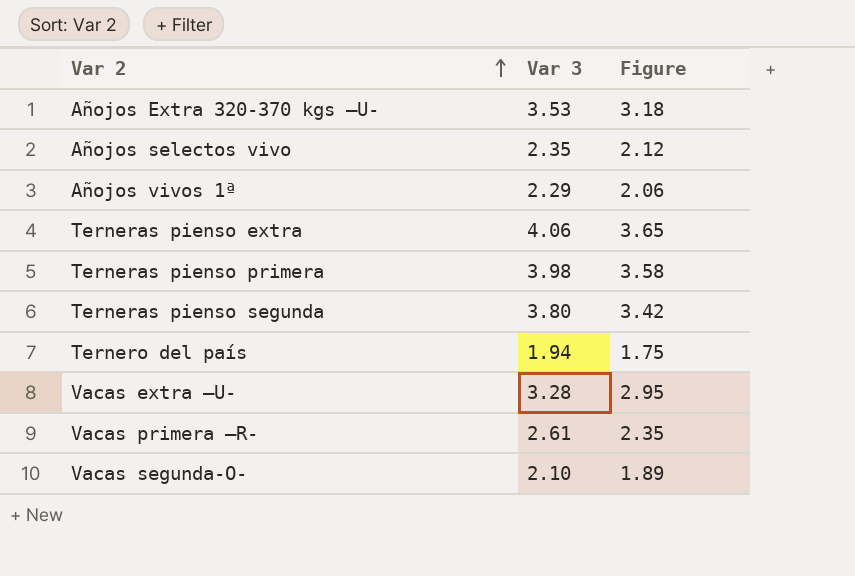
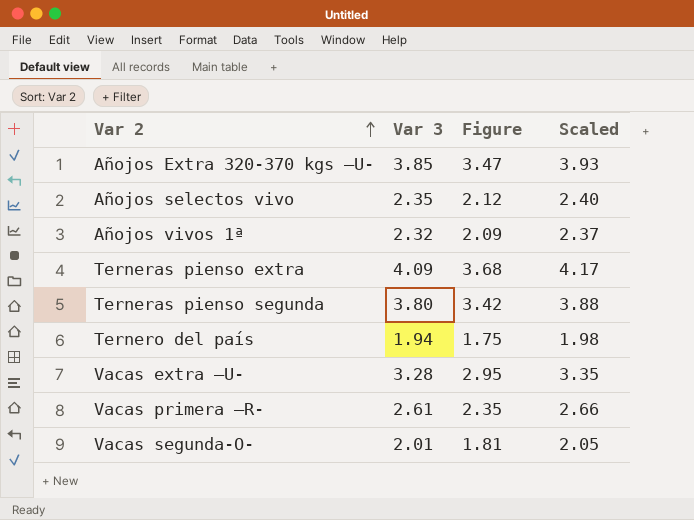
column Scaled | formula: none -> [Var 3] * 1.02
row Terneras pienso primera: 3.98 | 3.58 -> none
Añojos Extra 320-370 kgs –U- | Var 3: 3.53 -> 3.85
Añojos Extra 320-370 kgs –U- | Figure: 3.18 -> 3.47
Añojos vivos 1ª | Var 3: 2.29 -> 2.32
Añojos vivos 1ª | Figure: 2.06 -> 2.09
Terneras pienso extra | Var 3: 4.06 -> 4.09
Terneras pienso extra | Figure: 3.65 -> 3.68
Vacas segunda-O- | Var 3: 2.10 -> 2.01
Vacas segunda-O- | Figure: 1.89 -> 1.81

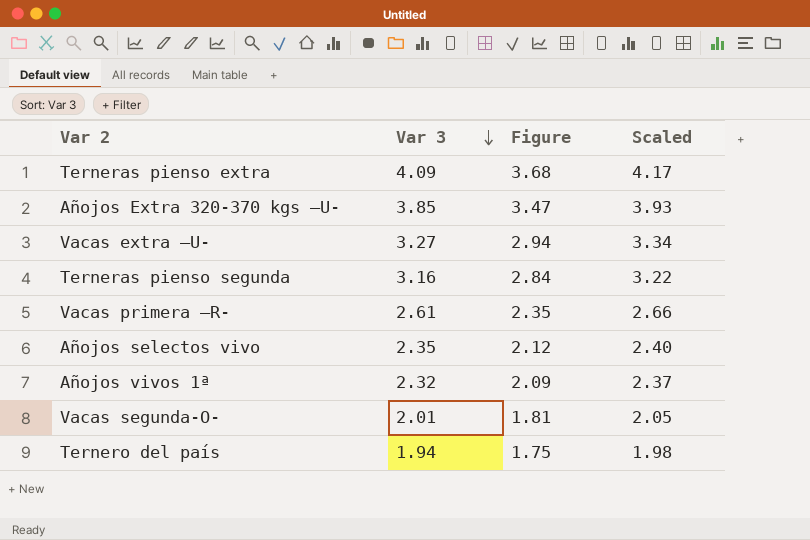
row order: Var 2 ascending -> Var 3 descending
Vacas extra –U- | Var 3: 3.28 -> 3.27
Vacas extra –U- | Figure: 2.95 -> 2.94
Vacas extra –U- | Scaled: 3.35 -> 3.34
Terneras pienso segunda | Var 3: 3.80 -> 3.16
Terneras pienso segunda | Figure: 3.42 -> 2.84
Terneras pienso segunda | Scaled: 3.88 -> 3.22

